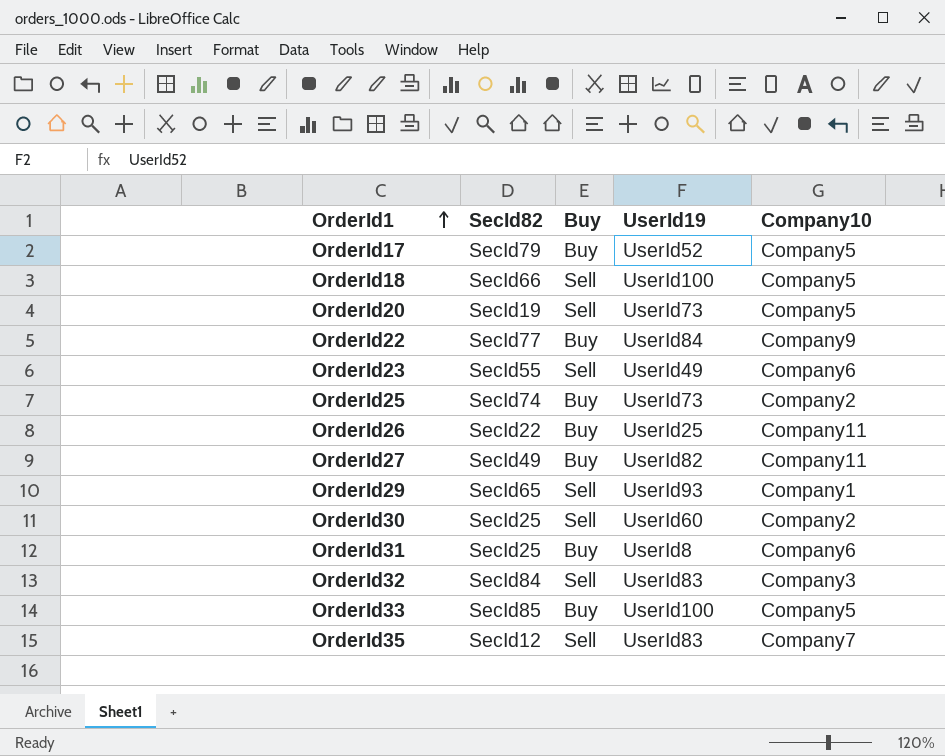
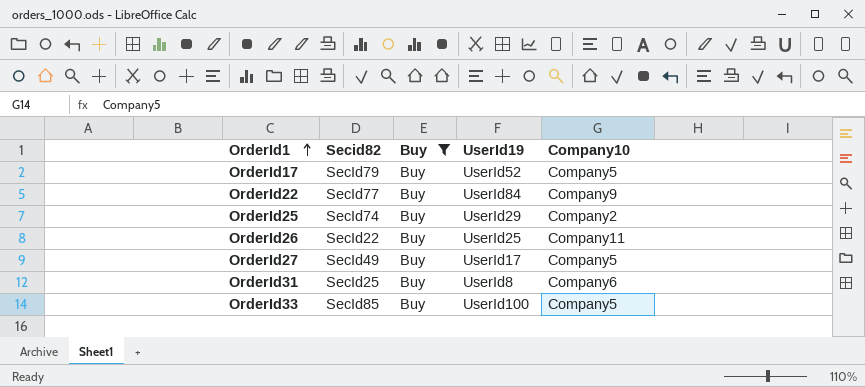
filter: none -> Buy = Buy
column name: SecId82 -> Secid82
OrderId25 | UserId19: UserId73 -> UserId29
OrderId27 | UserId19: UserId82 -> UserId17
OrderId27 | Company10: Company11 -> Company5

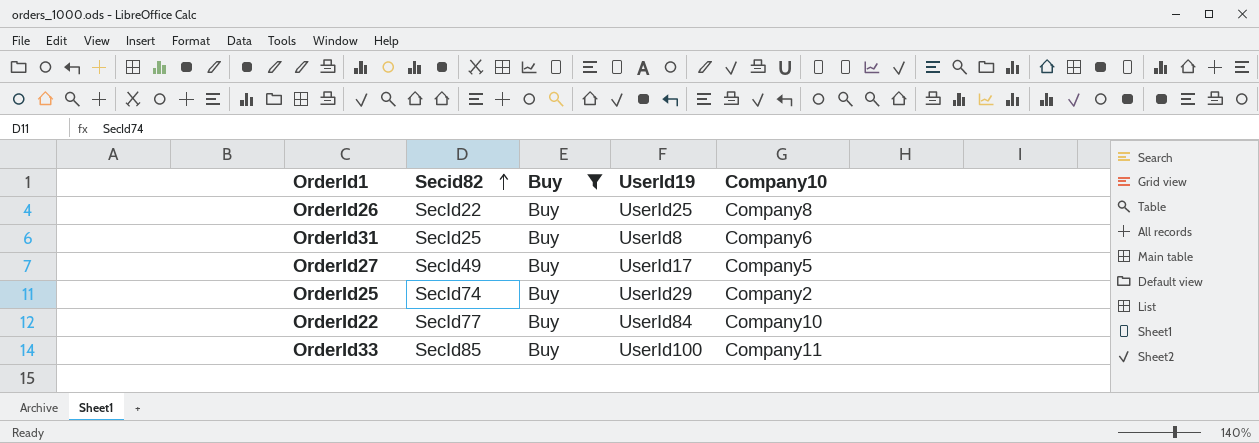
row order: OrderId1 ascending -> Secid82 ascending
row OrderId17: SecId79 | Buy | UserId52 | Company5 -> none
OrderId26 | Company10: Company11 -> Company8
OrderId22 | Company10: Company9 -> Company10
OrderId33 | Company10: Company5 -> Company11

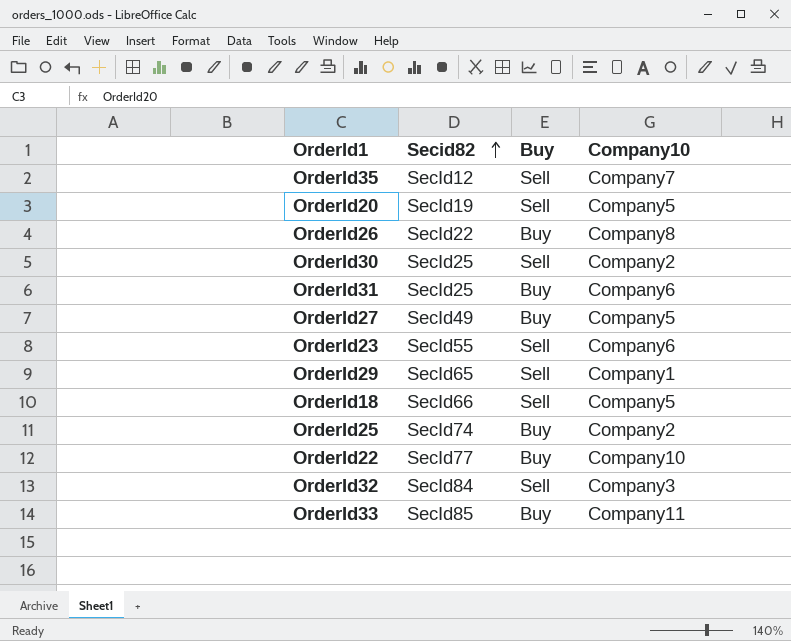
filter: Buy = Buy -> none
column UserId19 | position: 4 -> none

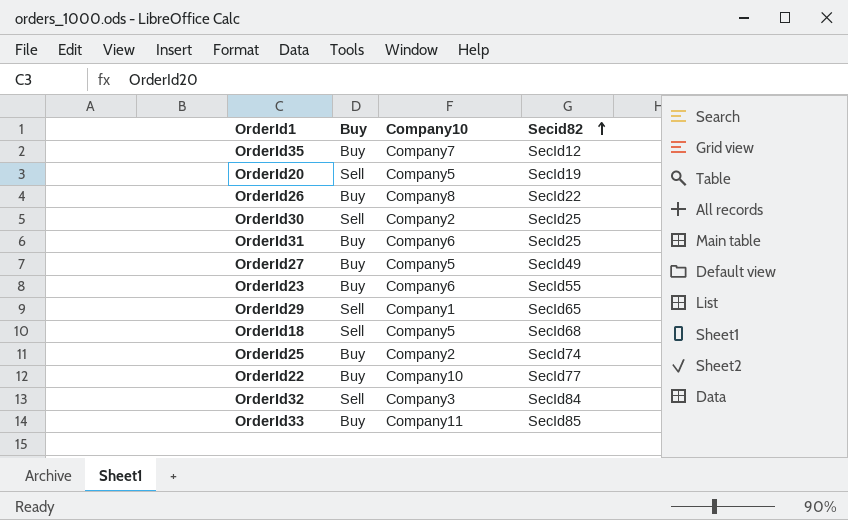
column Secid82 | position: 2 -> 4
OrderId35 | Buy: Sell -> Buy
OrderId23 | Buy: Sell -> Buy
OrderId18 | Secid82: SecId66 -> SecId68

